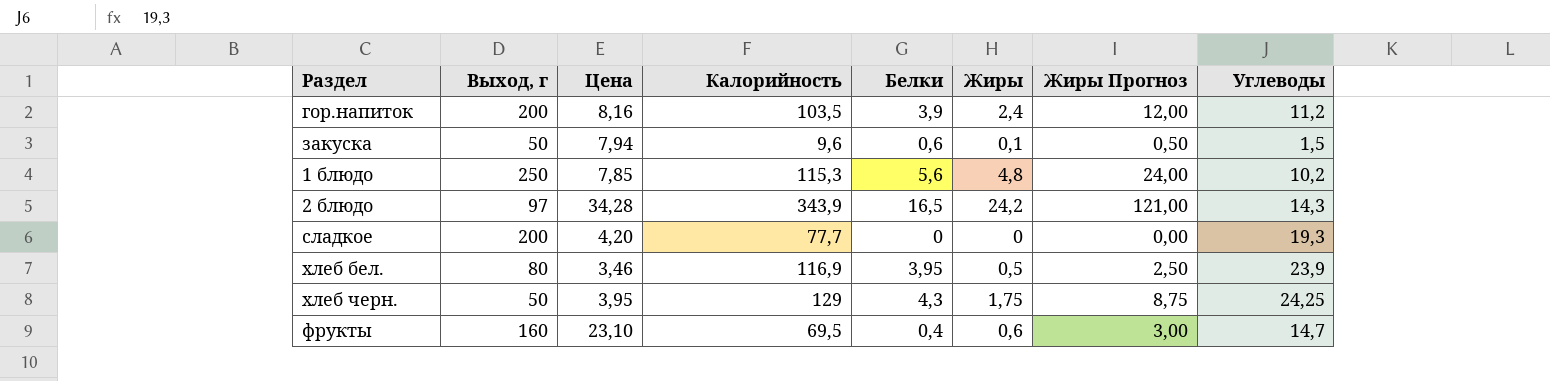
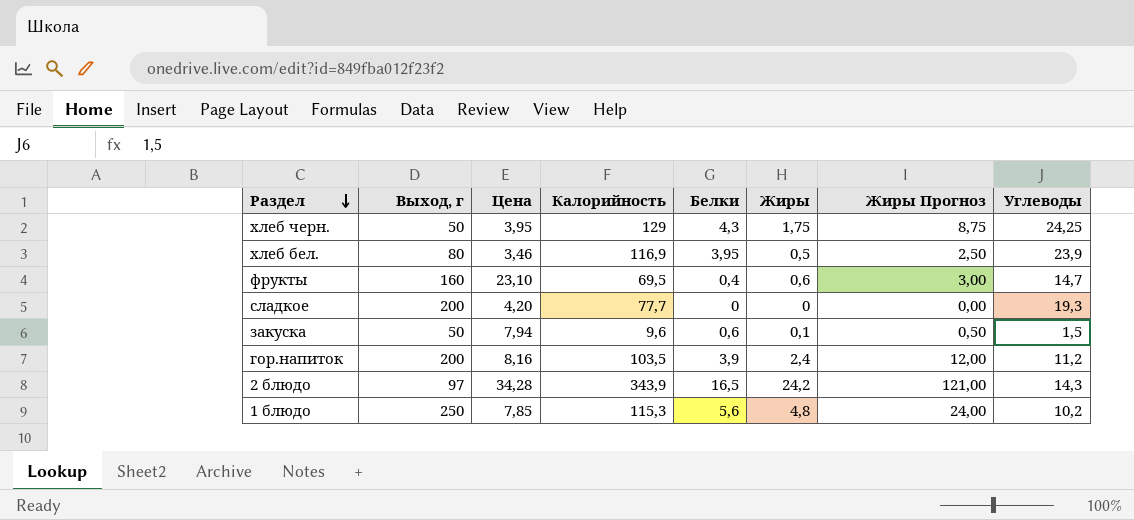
row order: none -> Раздел descending

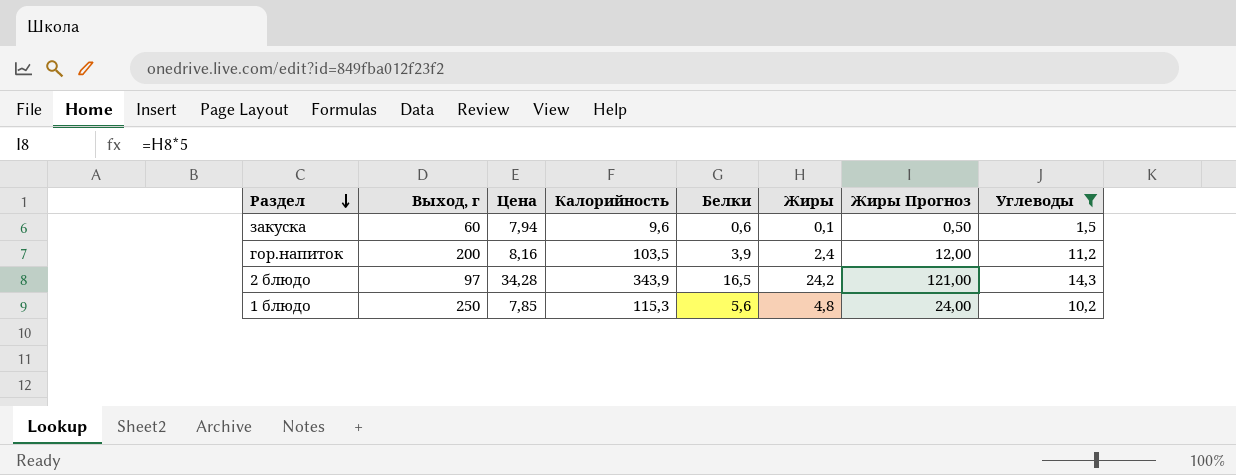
filter: none -> Углеводы <= 14,3
закуска | Выход, г: 50 -> 60

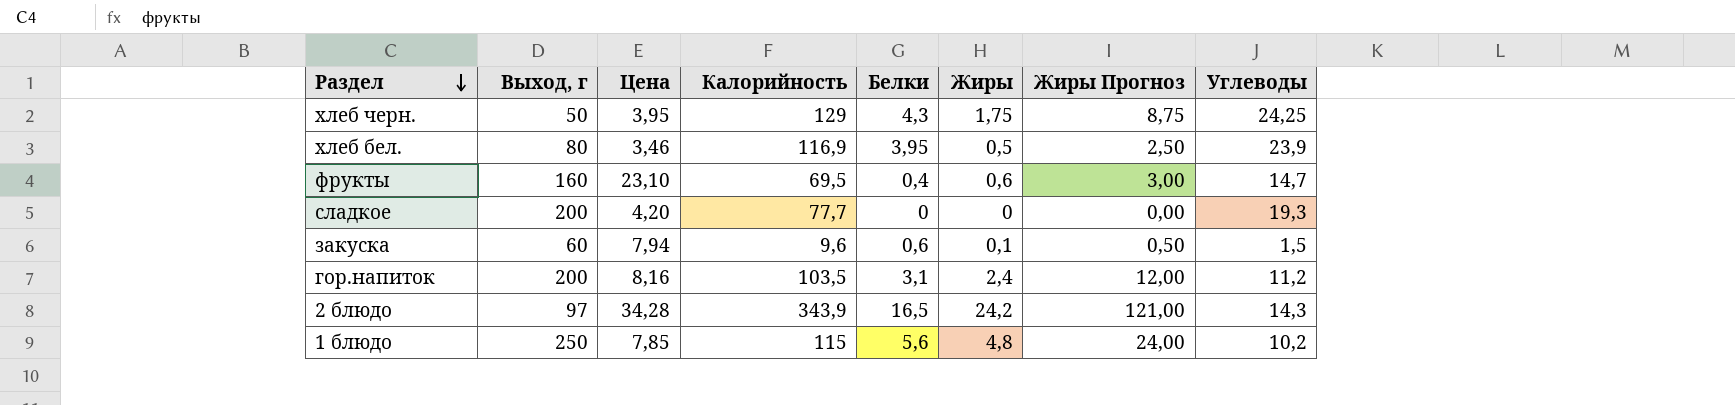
filter: Углеводы <= 14,3 -> none
гор.напиток | Белки: 3,9 -> 3,1
1 блюдо | Калорийность: 115,3 -> 115

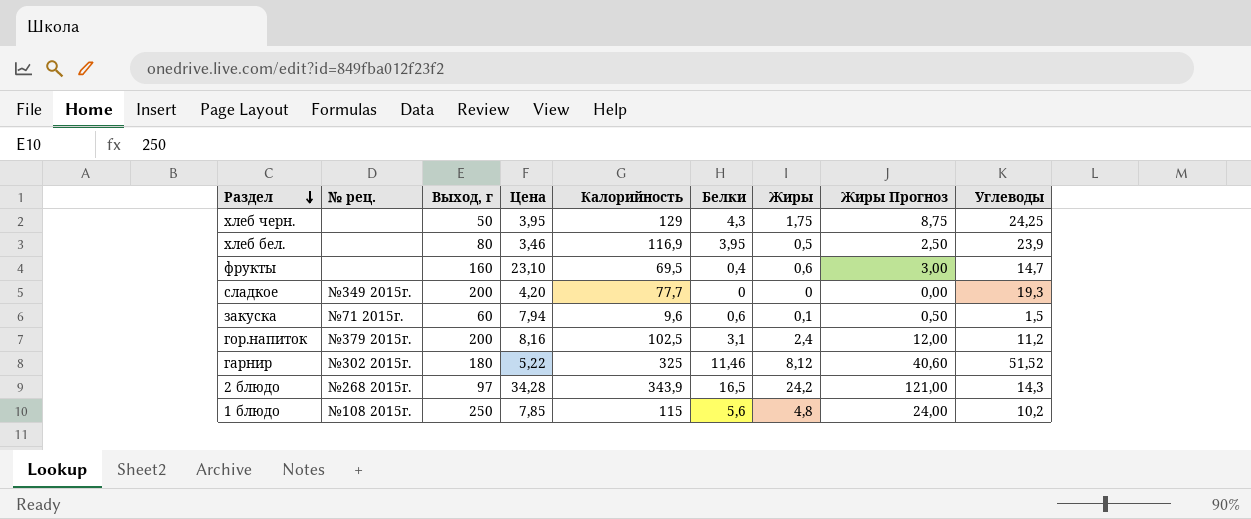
column № рец. | position: none -> 2
гор.напиток | Калорийность: 103,5 -> 102,5
row гарнир: none -> №302 2015г. | 180 | 5,22 | 325 | 11,46 | 8,12 | 40,60 | 51,52

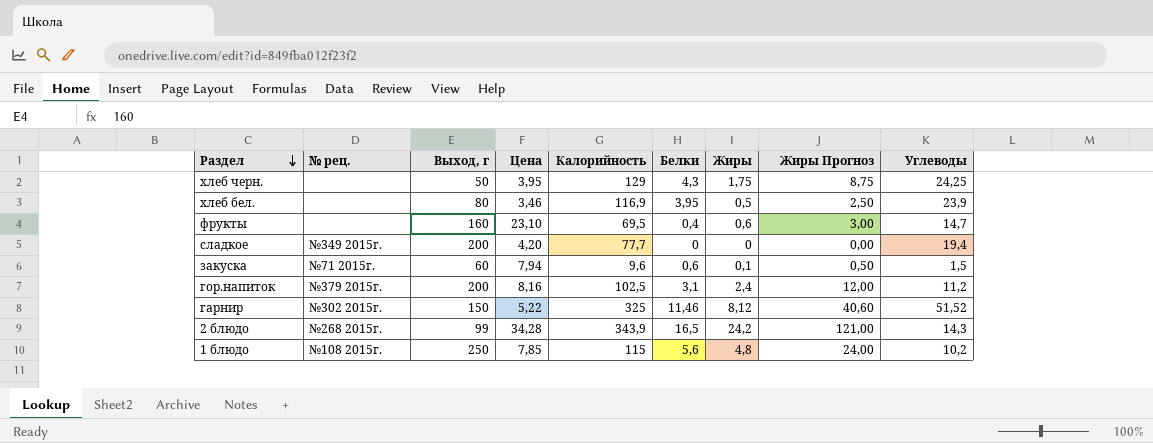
сладкое | Углеводы: 19,3 -> 19,4
гарнир | Выход, г: 180 -> 150
2 блюдо | Выход, г: 97 -> 99

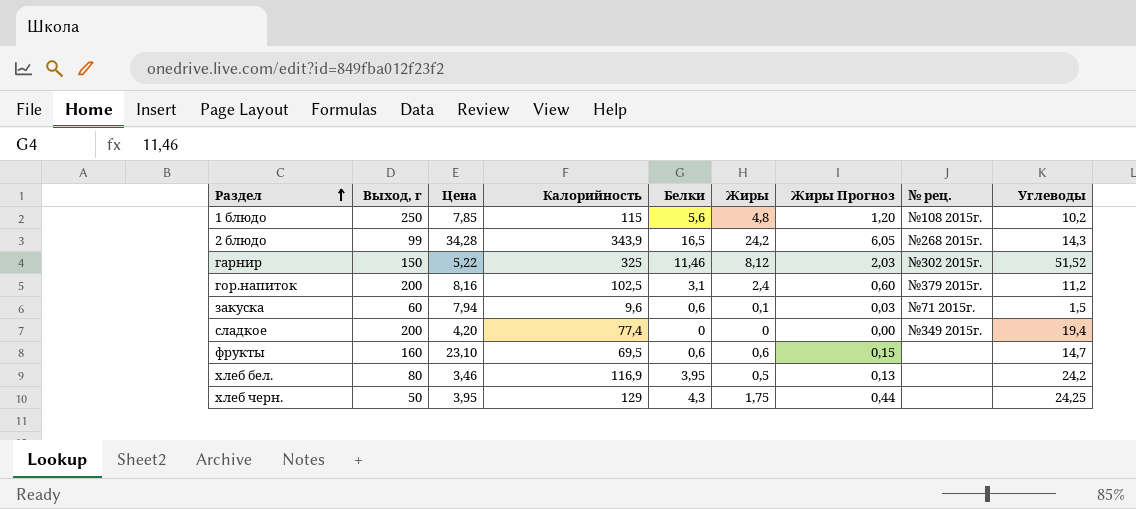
row order: Раздел descending -> Раздел ascending
column Жиры Прогноз | formula: [Жиры] * 5 -> [Жиры] * 0,25
column № рец. | position: 2 -> 8
сладкое | Калорийность: 77,7 -> 77,4
фрукты | Белки: 0,4 -> 0,6
хлеб бел. | Углеводы: 23,9 -> 24,2

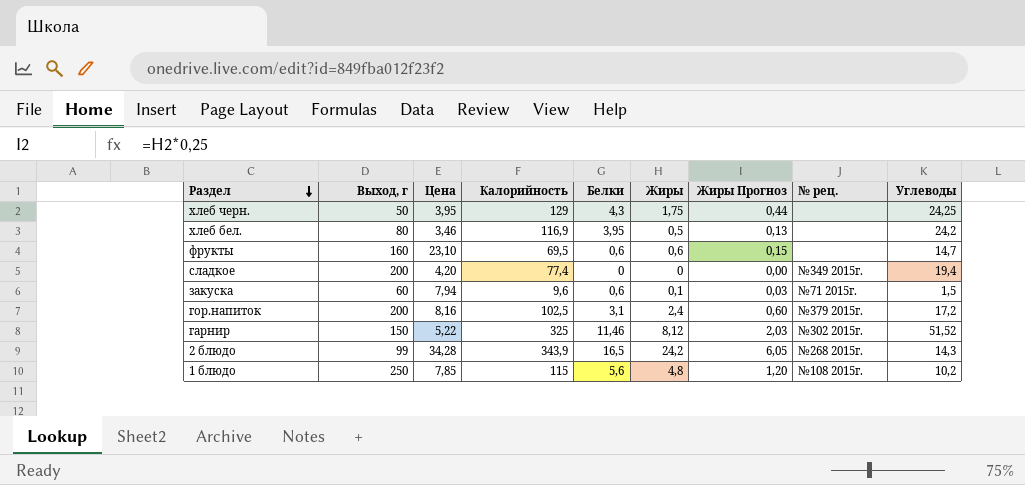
row order: Раздел ascending -> Раздел descending
гор.напиток | Углеводы: 11,2 -> 17,2

